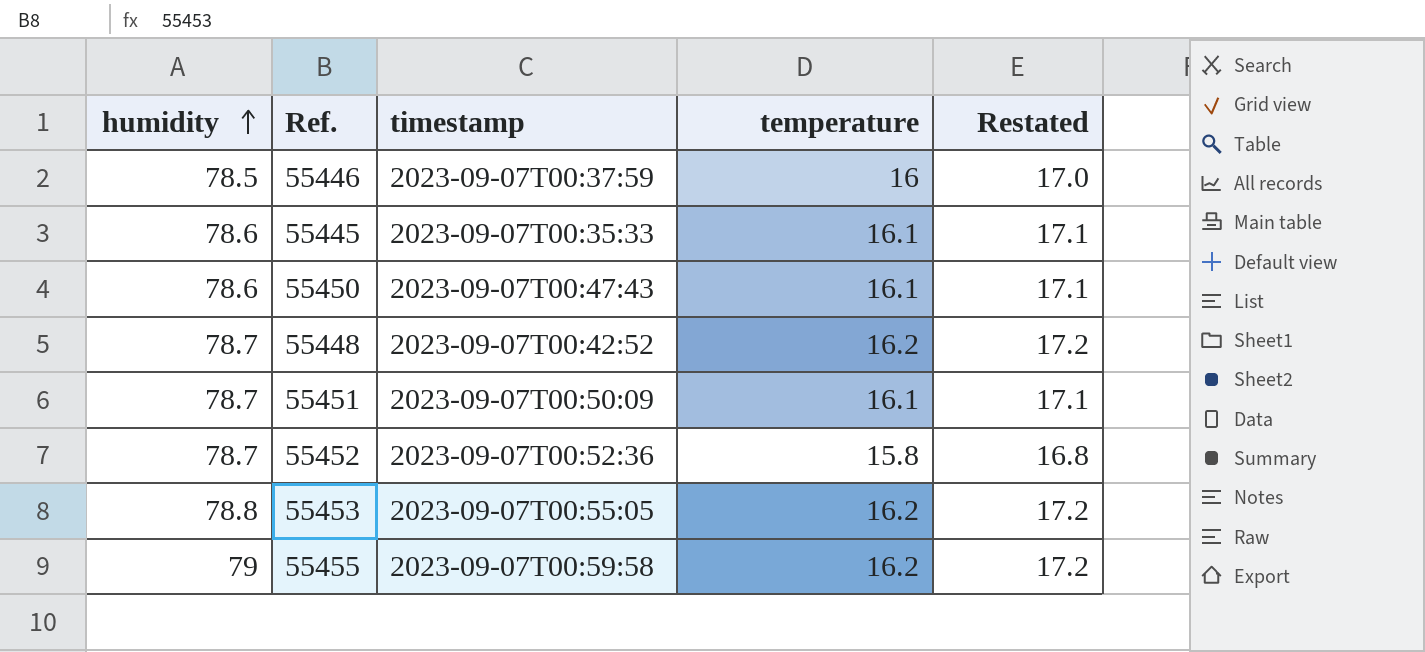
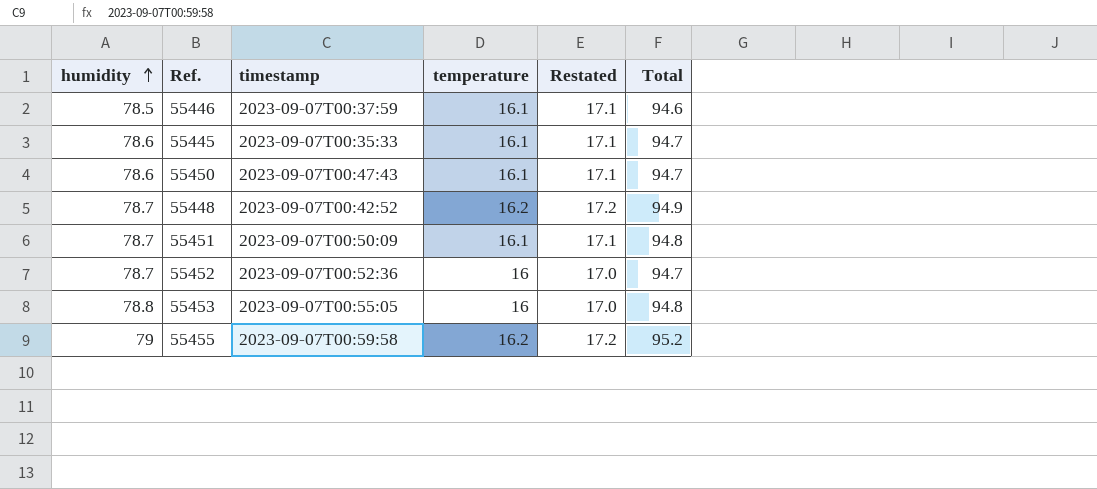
column Total | formula: none -> [humidity] + [temperature]
55446 | temperature: 16 -> 16.1
55446 | Restated: 17.0 -> 17.1
55452 | temperature: 15.8 -> 16
55452 | Restated: 16.8 -> 17.0
55453 | temperature: 16.2 -> 16
55453 | Restated: 17.2 -> 17.0

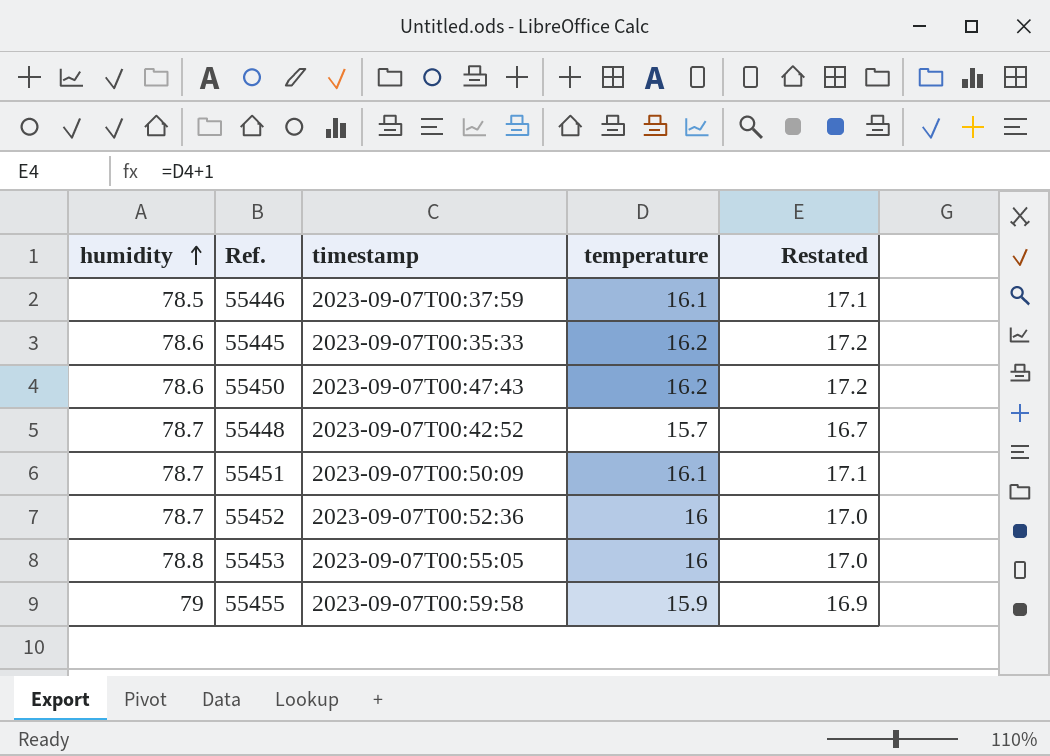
column Total | formula: [humidity] + [temperature] -> none
55445 | temperature: 16.1 -> 16.2
55445 | Restated: 17.1 -> 17.2
55450 | temperature: 16.1 -> 16.2
55450 | Restated: 17.1 -> 17.2
55448 | temperature: 16.2 -> 15.7
55448 | Restated: 17.2 -> 16.7
55455 | temperature: 16.2 -> 15.9
55455 | Restated: 17.2 -> 16.9

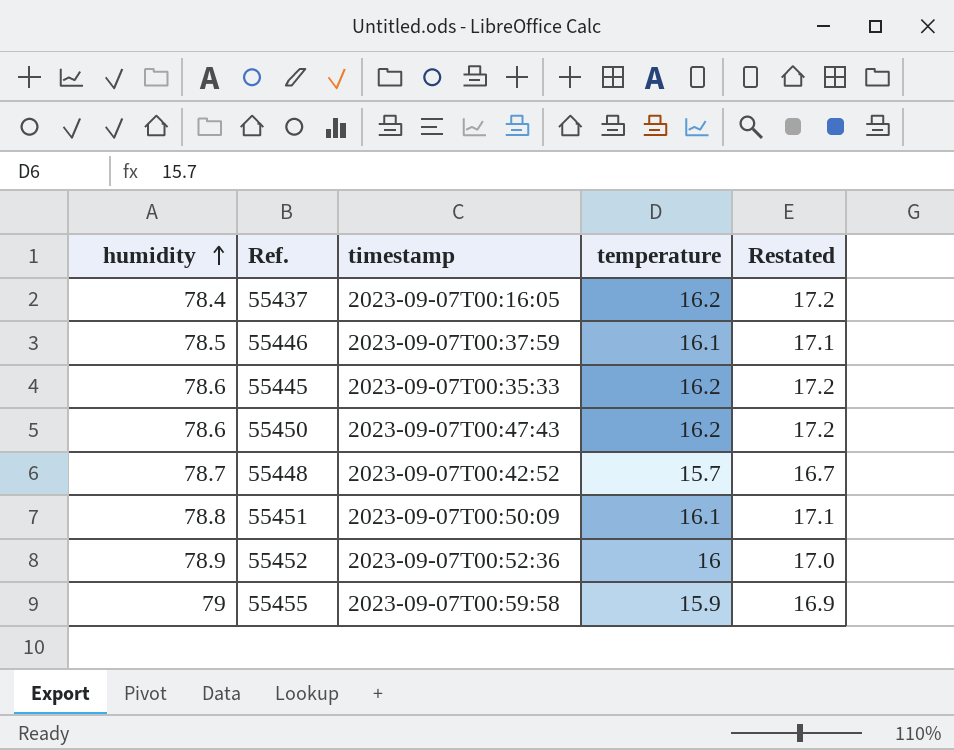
row 55453: 78.8 | 2023-09-07T00:55:05 | 16 | 17.0 -> none
row 55437: none -> 78.4 | 2023-09-07T00:16:05 | 16.2 | 17.2
55451 | humidity: 78.7 -> 78.8
55452 | humidity: 78.7 -> 78.9

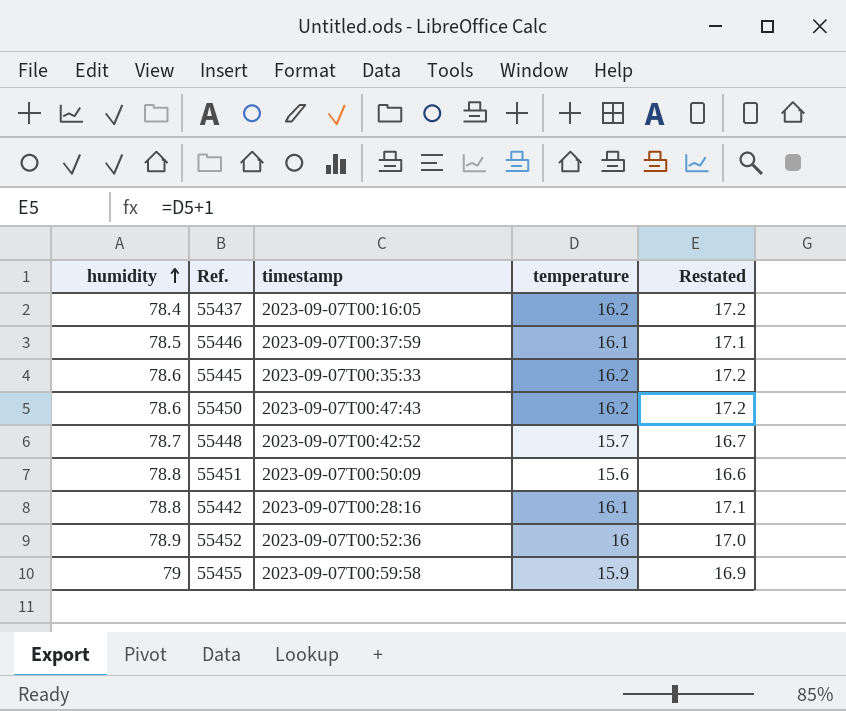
55451 | temperature: 16.1 -> 15.6
55451 | Restated: 17.1 -> 16.6
row 55442: none -> 78.8 | 2023-09-07T00:28:16 | 16.1 | 17.1

